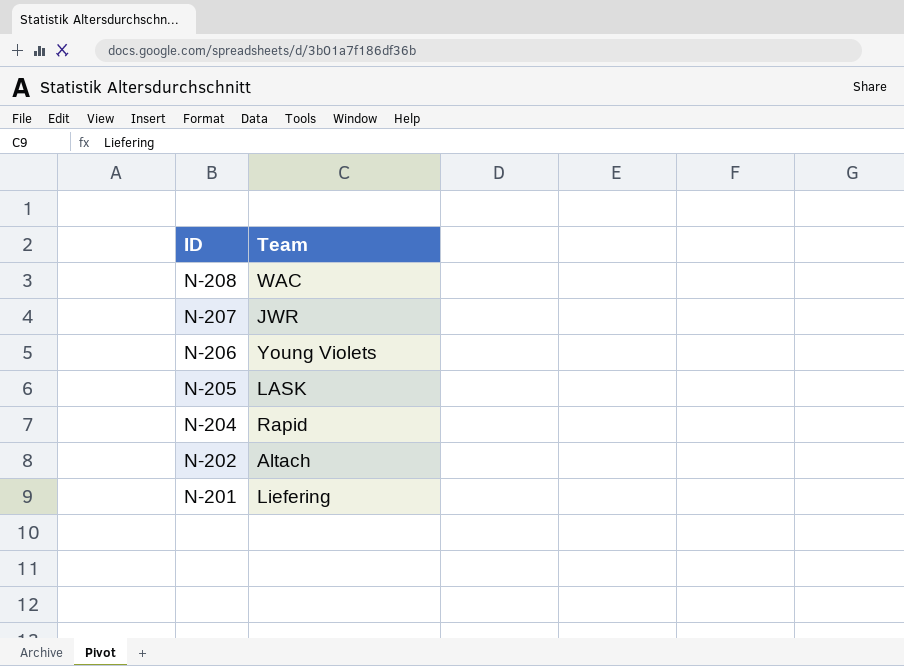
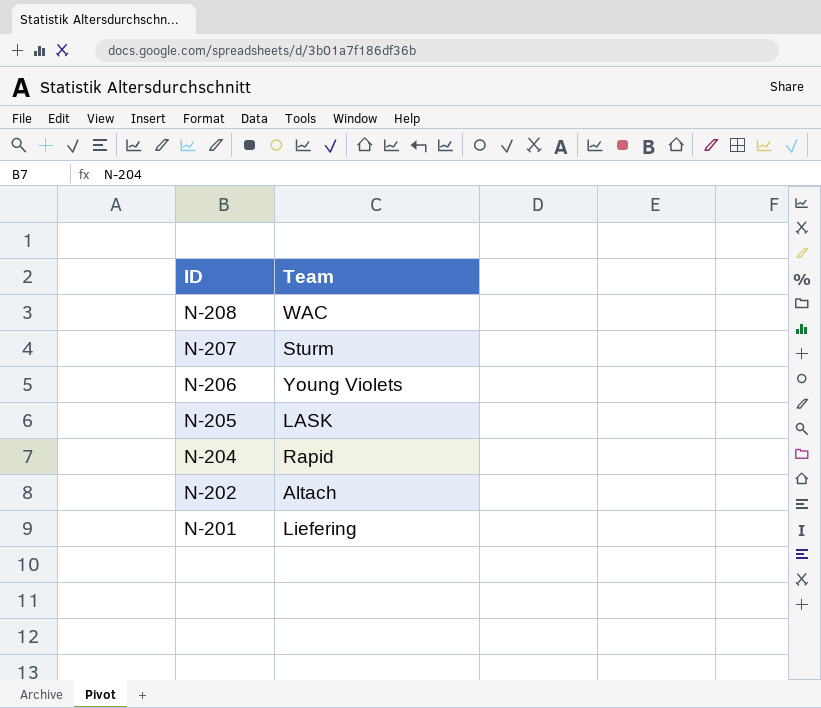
N-207 | Team: JWR -> Sturm

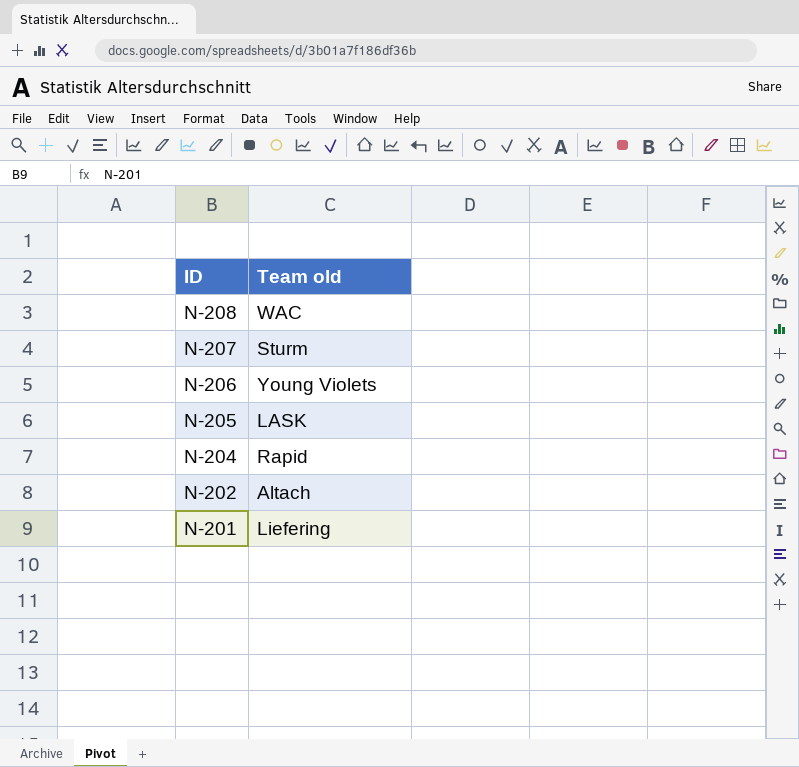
column name: Team -> Team old

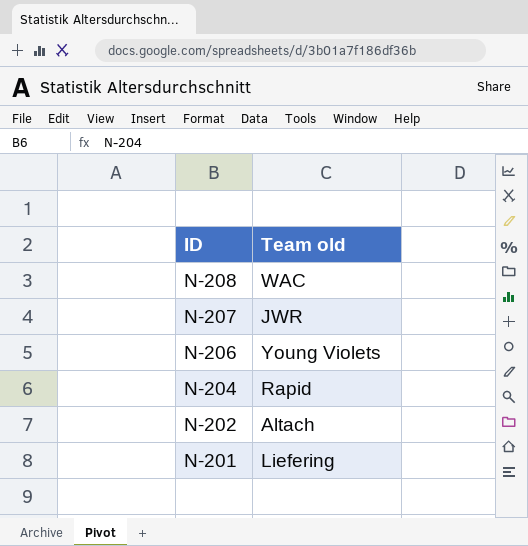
row N-205: LASK -> none
N-207 | Team old: Sturm -> JWR

